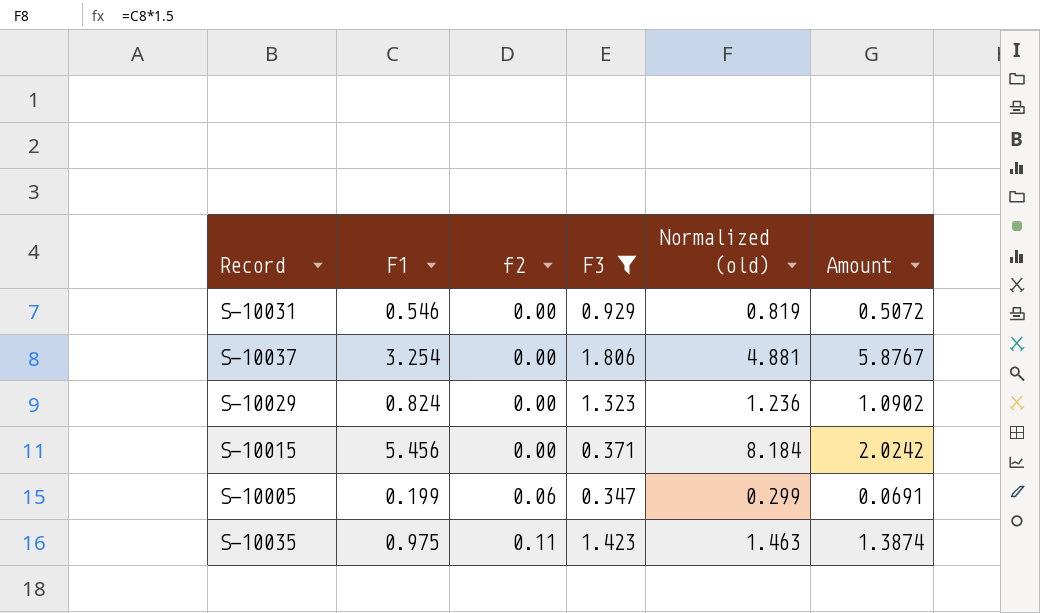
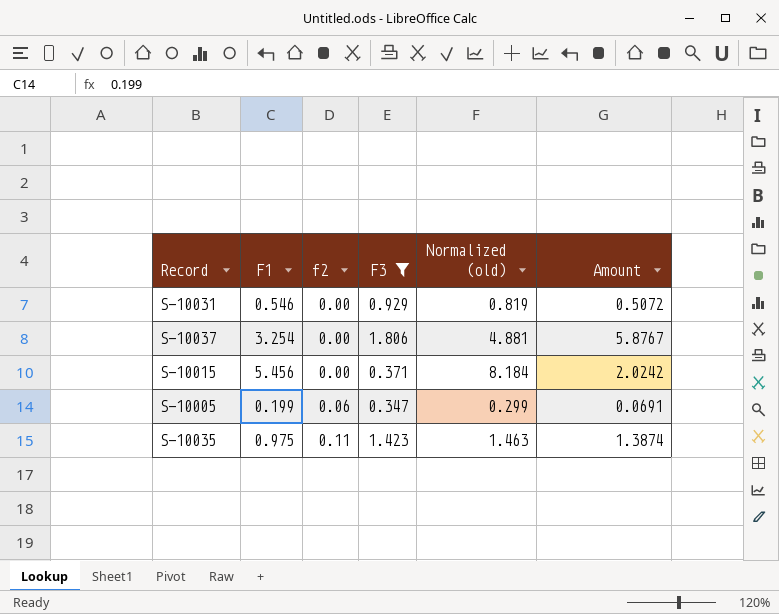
row S-10029: 0.824 | 0.00 | 1.323 | 1.236 | 1.0902 -> none

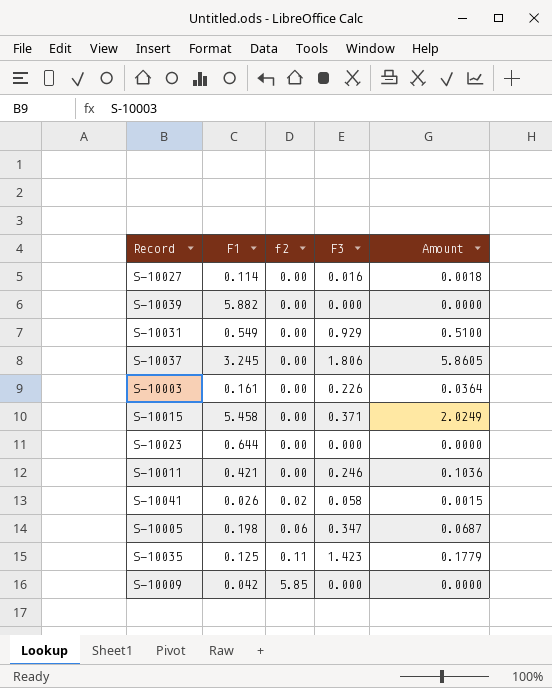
filter: F3 >= 0.347 -> none
column Normalized (old) | formula: [F1] * 1.5 -> none
S-10031 | F1: 0.546 -> 0.549
S-10031 | Amount: 0.5072 -> 0.5100
S-10037 | F1: 3.254 -> 3.245
S-10037 | Amount: 5.8767 -> 5.8605
S-10015 | F1: 5.456 -> 5.458
S-10015 | Amount: 2.0242 -> 2.0249
S-10005 | F1: 0.199 -> 0.198
S-10005 | Amount: 0.0691 -> 0.0687
S-10035 | F1: 0.975 -> 0.125
S-10035 | Amount: 1.3874 -> 0.1779

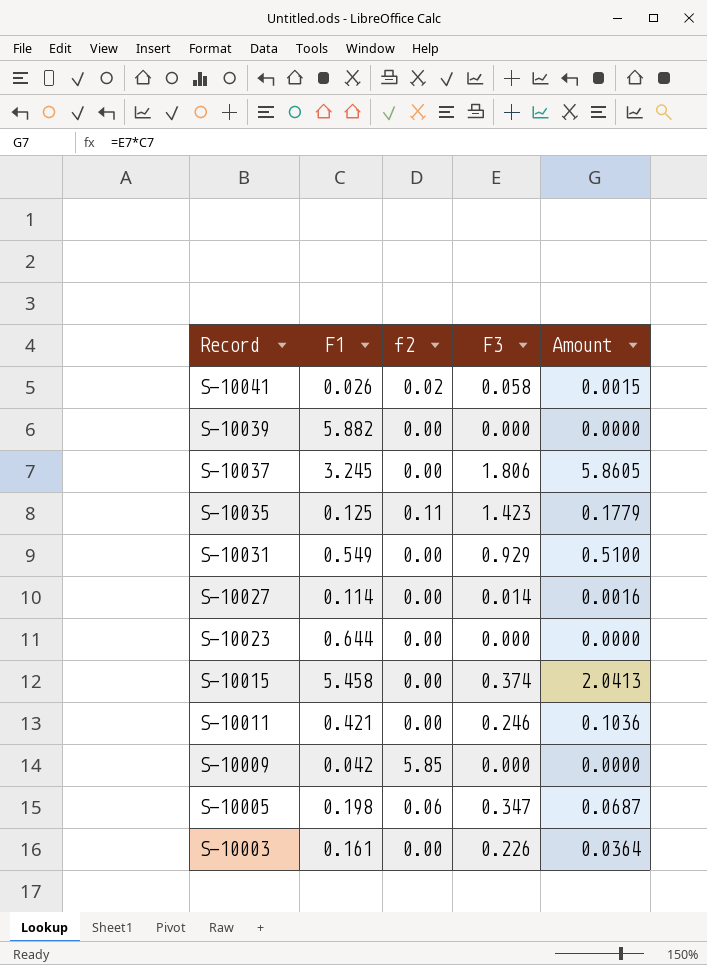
row order: f2 ascending -> Record descending
S-10027 | F3: 0.016 -> 0.014
S-10027 | Amount: 0.0018 -> 0.0016
S-10015 | F3: 0.371 -> 0.374
S-10015 | Amount: 2.0249 -> 2.0413

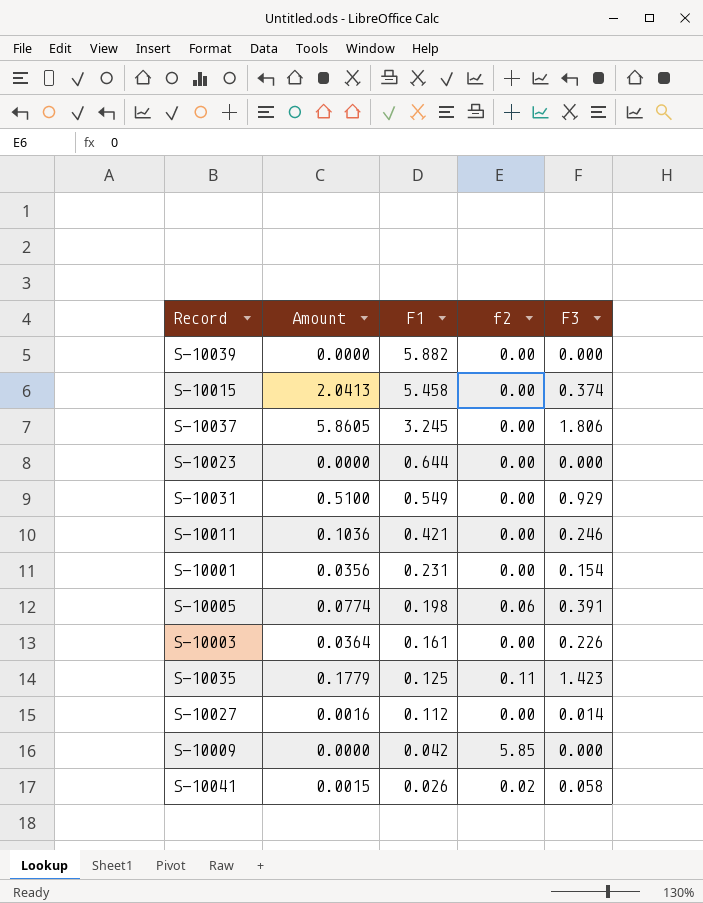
row order: Record descending -> F1 descending
column Amount | position: 5 -> 2
row S-10001: none -> 0.0356 | 0.231 | 0.00 | 0.154
S-10005 | Amount: 0.0687 -> 0.0774
S-10005 | F3: 0.347 -> 0.391
S-10027 | F1: 0.114 -> 0.112

